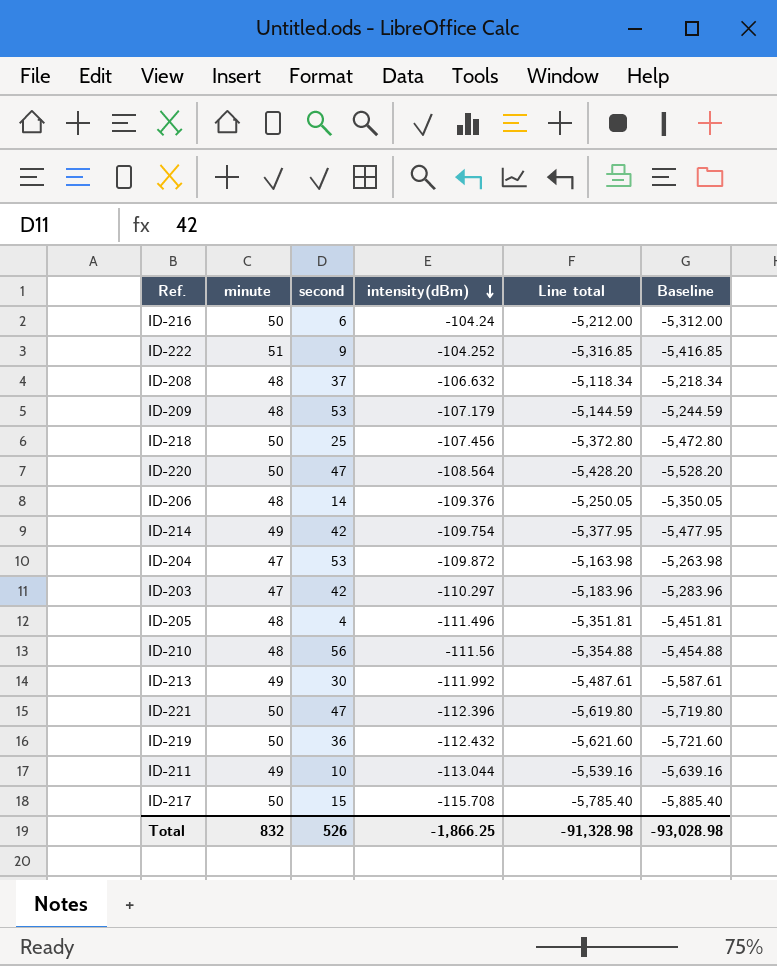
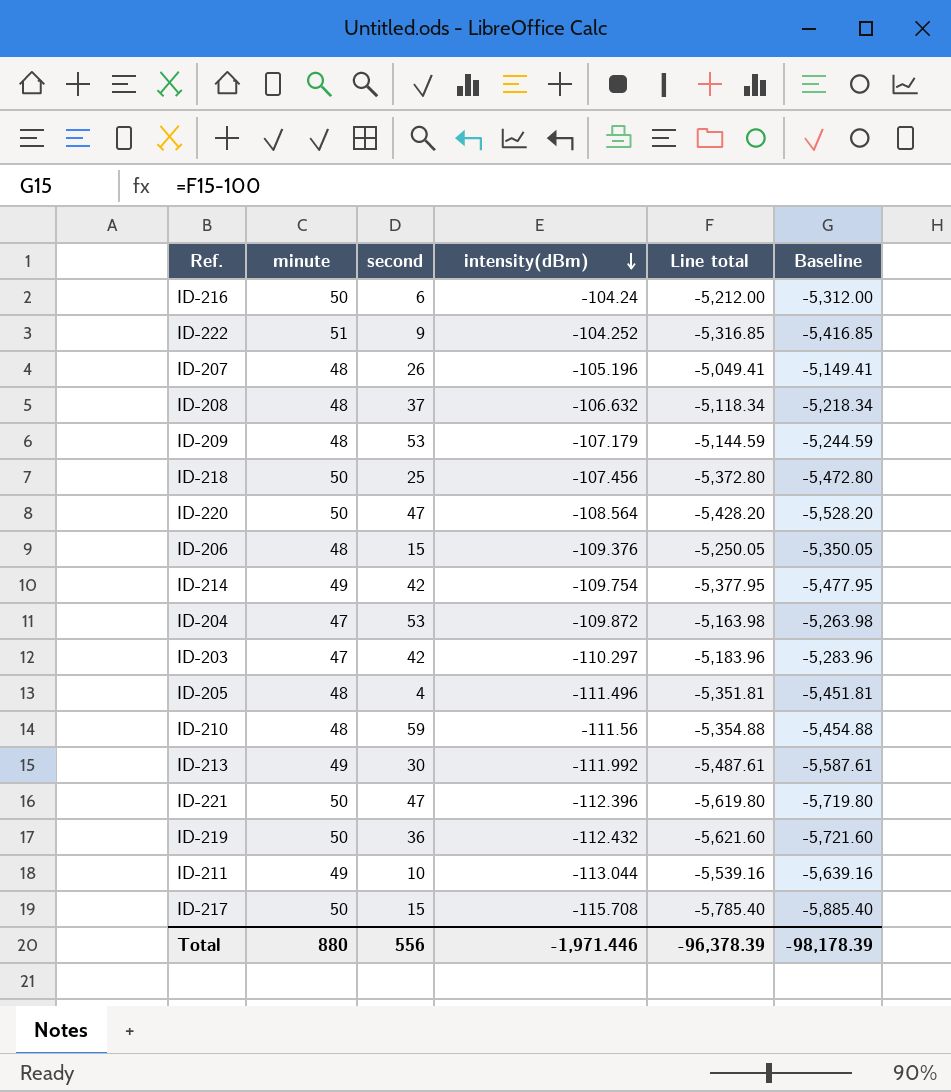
row ID-207: none -> 48 | 26 | -105.196 | -5,049.41 | -5,149.41
ID-206 | second: 14 -> 15
ID-210 | second: 56 -> 59
Total | minute: 832 -> 880
Total | second: 526 -> 556
Total | intensity(dBm): -1,866.25 -> -1,971.446
Total | Line total: -91,328.98 -> -96,378.39
Total | Baseline: -93,028.98 -> -98,178.39

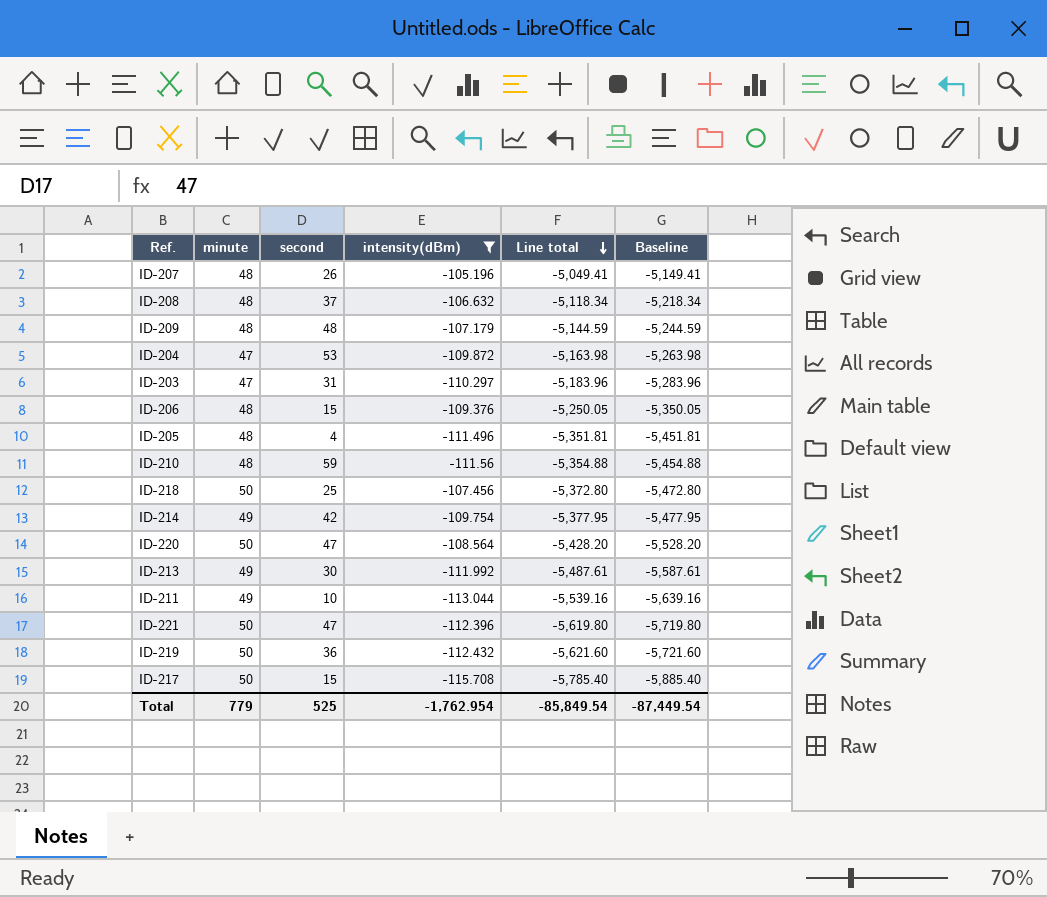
filter: none -> intensity(dBm) <= -105.196
row order: intensity(dBm) descending -> Line total descending
ID-209 | second: 53 -> 48
ID-203 | second: 42 -> 31
Total | minute: 880 -> 779
Total | second: 556 -> 525
Total | intensity(dBm): -1,971.446 -> -1,762.954
Total | Line total: -96,378.39 -> -85,849.54
Total | Baseline: -98,178.39 -> -87,449.54

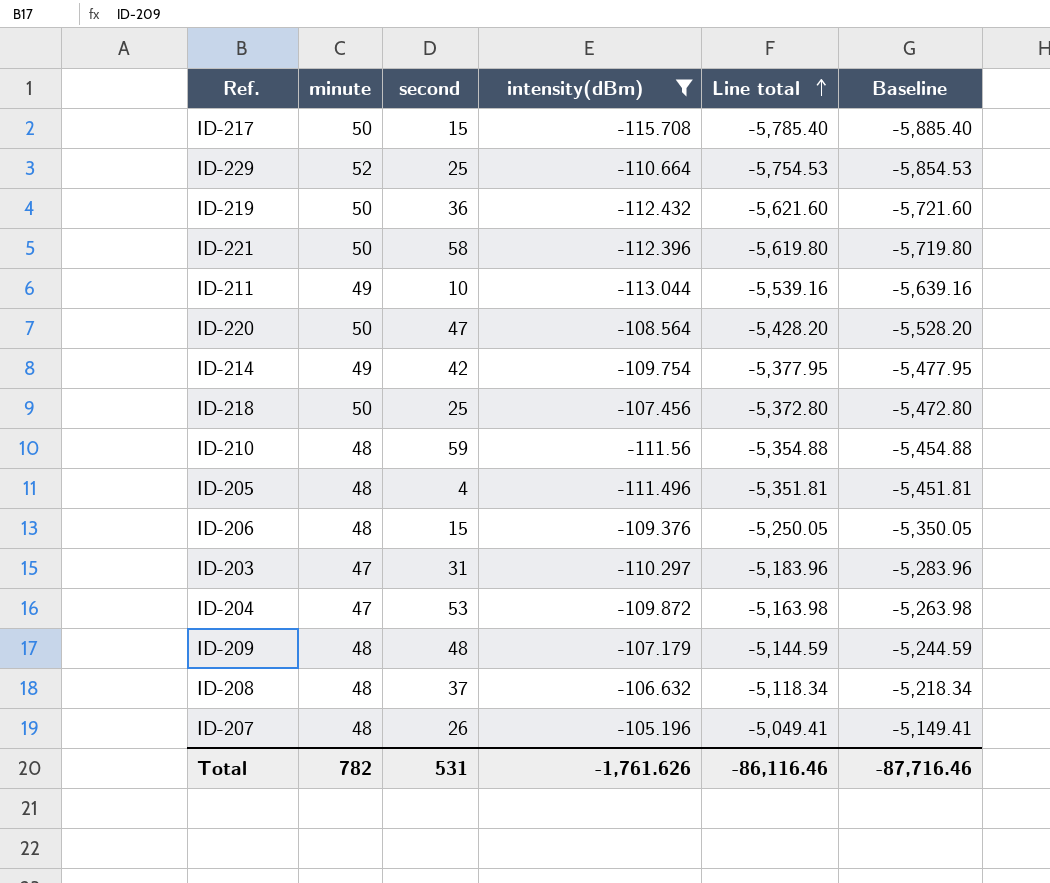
row order: Line total descending -> Line total ascending
row ID-213: 49 | 30 | -111.992 | -5,487.61 | -5,587.61 -> none
row ID-229: none -> 52 | 25 | -110.664 | -5,754.53 | -5,854.53
ID-221 | second: 47 -> 58
Total | minute: 779 -> 782
Total | second: 525 -> 531
Total | intensity(dBm): -1,762.954 -> -1,761.626
Total | Line total: -85,849.54 -> -86,116.46
Total | Baseline: -87,449.54 -> -87,716.46

